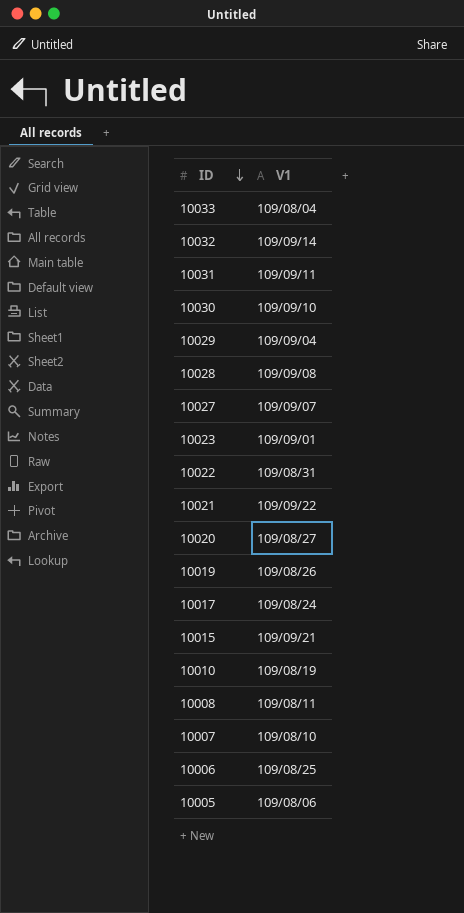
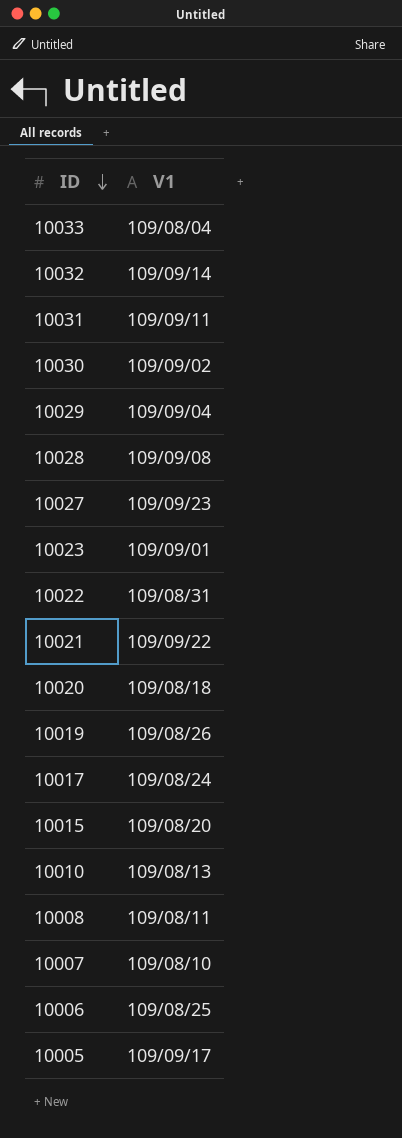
10030 | V1: 109/09/10 -> 109/09/02
10027 | V1: 109/09/07 -> 109/09/23
10020 | V1: 109/08/27 -> 109/08/18
10015 | V1: 109/09/21 -> 109/08/20
10010 | V1: 109/08/19 -> 109/08/13
10005 | V1: 109/08/06 -> 109/09/17

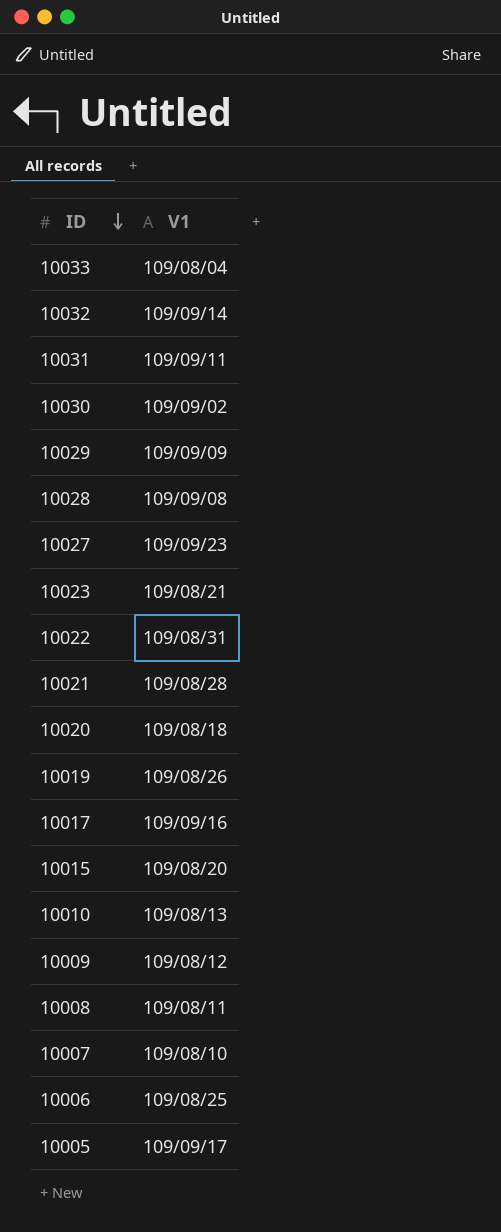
10029 | V1: 109/09/04 -> 109/09/09
10023 | V1: 109/09/01 -> 109/08/21
10021 | V1: 109/09/22 -> 109/08/28
10017 | V1: 109/08/24 -> 109/09/16
row 10009: none -> 109/08/12

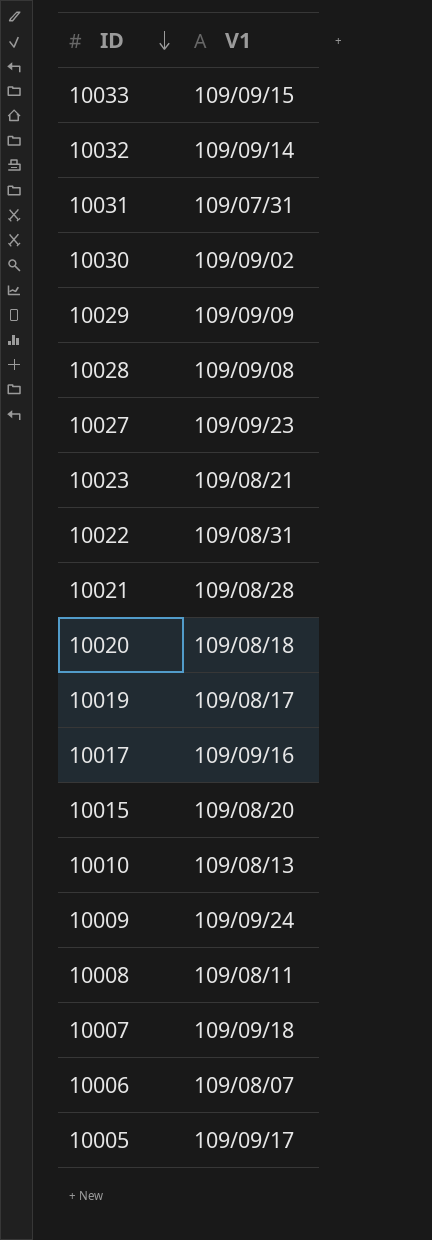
10033 | V1: 109/08/04 -> 109/09/15
10031 | V1: 109/09/11 -> 109/07/31
10019 | V1: 109/08/26 -> 109/08/17
10009 | V1: 109/08/12 -> 109/09/24
10007 | V1: 109/08/10 -> 109/09/18
10006 | V1: 109/08/25 -> 109/08/07

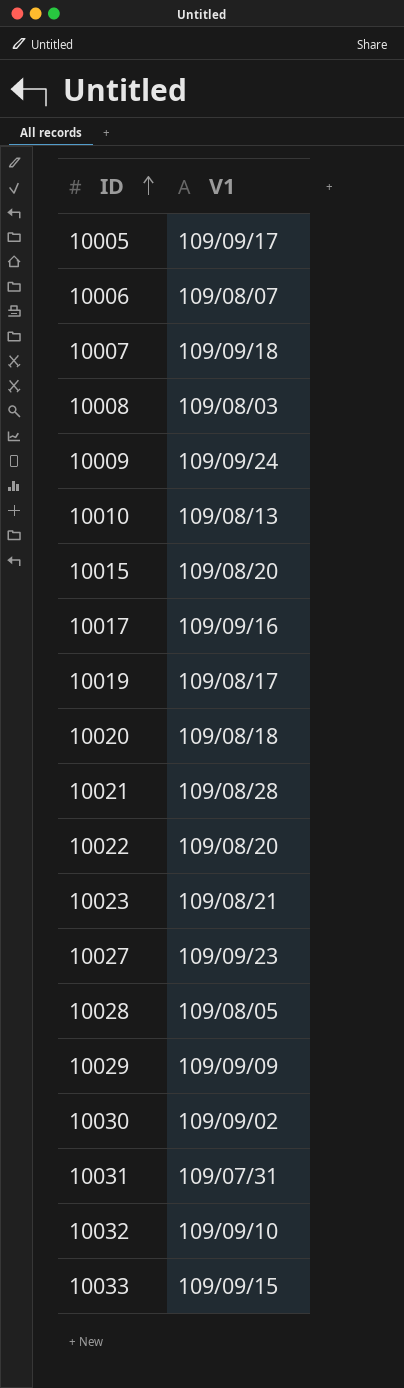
row order: ID descending -> ID ascending
10008 | V1: 109/08/11 -> 109/08/03
10022 | V1: 109/08/31 -> 109/08/20
10028 | V1: 109/09/08 -> 109/08/05
10032 | V1: 109/09/14 -> 109/09/10

